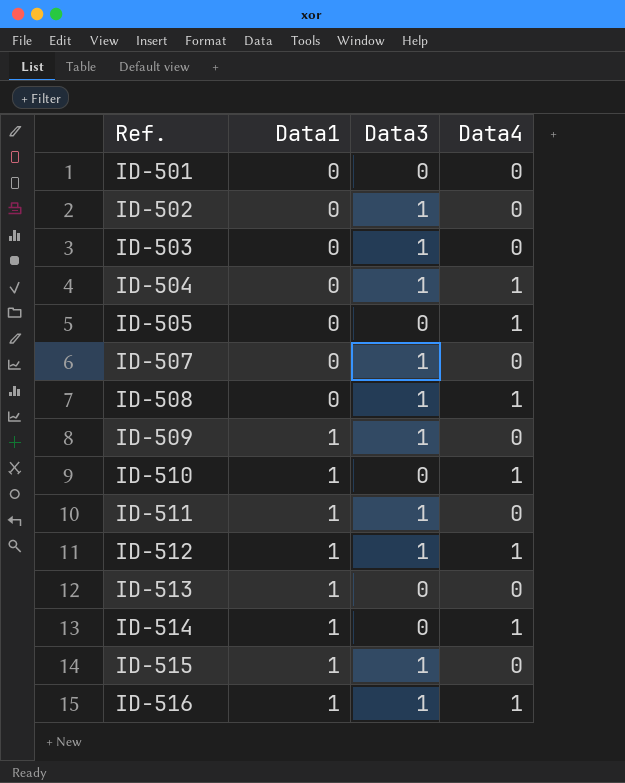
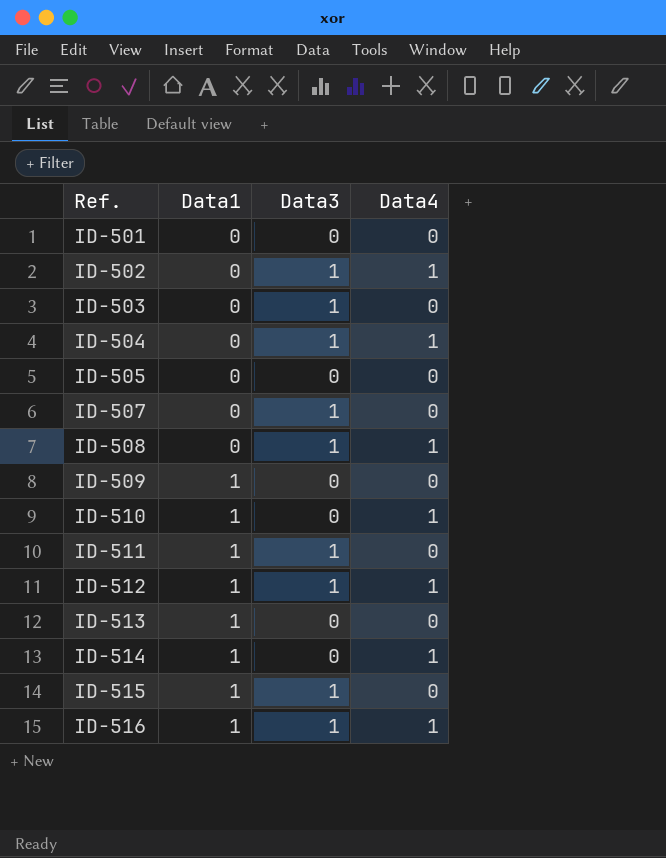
ID-502 | Data4: 0 -> 1
ID-505 | Data4: 1 -> 0
ID-509 | Data3: 1 -> 0

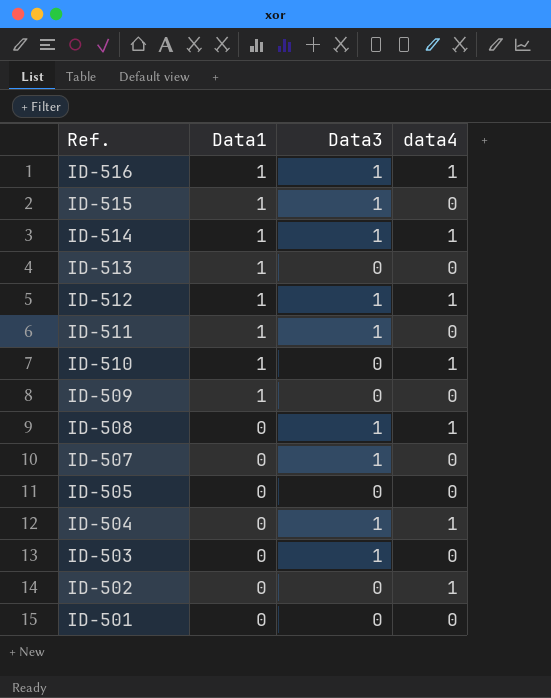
row order: Ref. ascending -> Ref. descending
column name: Data4 -> data4
ID-514 | Data3: 0 -> 1
ID-502 | Data3: 1 -> 0

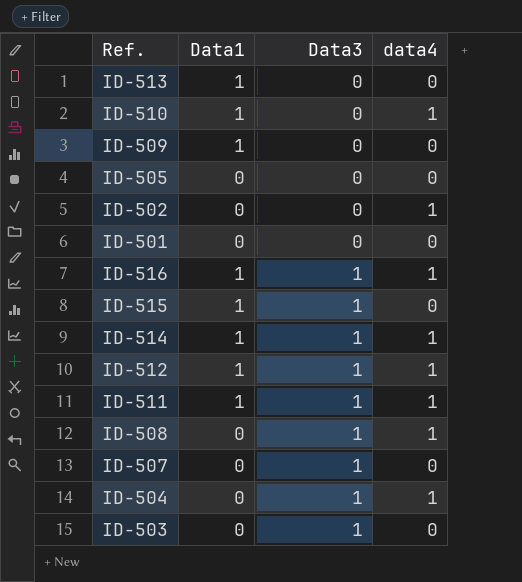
row order: Ref. descending -> Data3 ascending
ID-511 | data4: 0 -> 1

